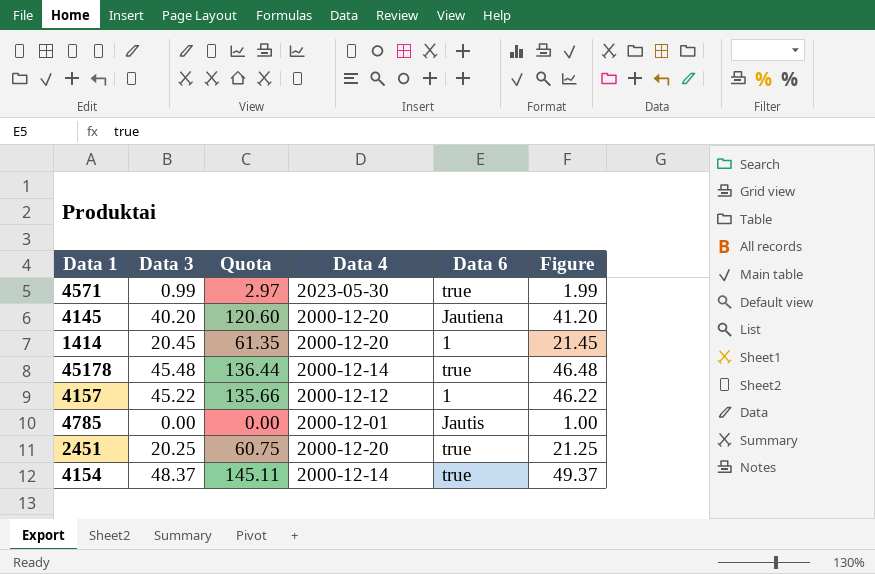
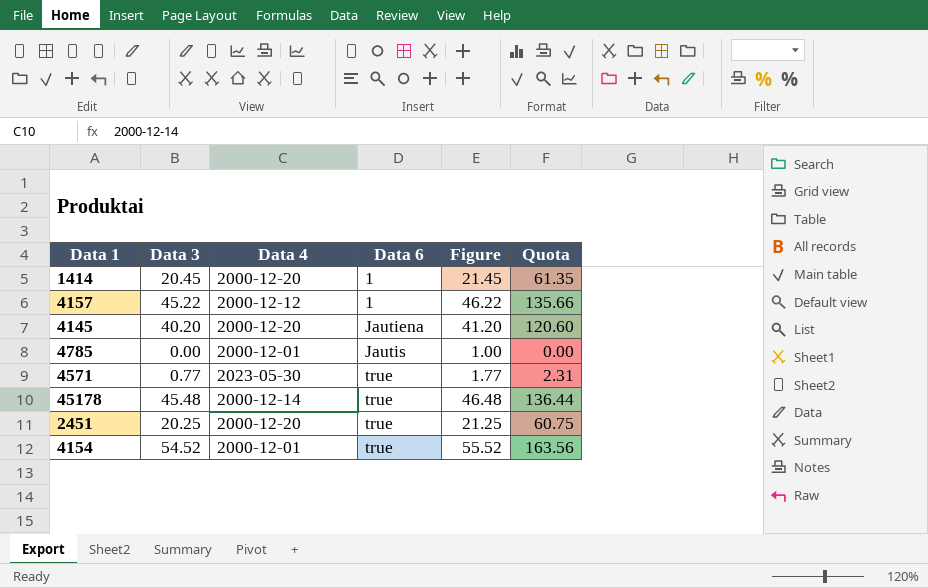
row order: none -> Data 6 ascending
column Quota | position: 3 -> 6
4571 | Data 3: 0.99 -> 0.77
4571 | Figure: 1.99 -> 1.77
4571 | Quota: 2.97 -> 2.31
4154 | Data 3: 48.37 -> 54.52
4154 | Data 4: 2000-12-14 -> 2000-12-01
4154 | Figure: 49.37 -> 55.52
4154 | Quota: 145.11 -> 163.56

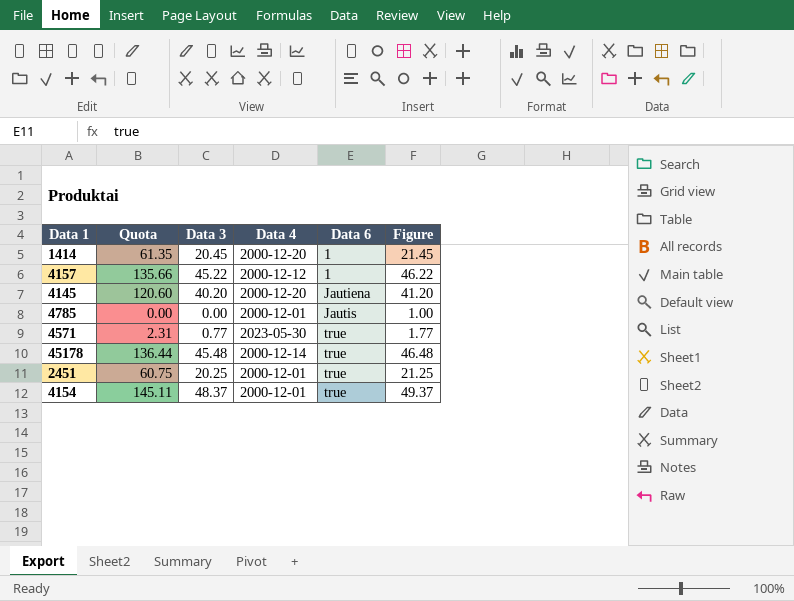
column Quota | position: 6 -> 2
2451 | Data 4: 2000-12-20 -> 2000-12-01
4154 | Quota: 163.56 -> 145.11
4154 | Data 3: 54.52 -> 48.37
4154 | Figure: 55.52 -> 49.37

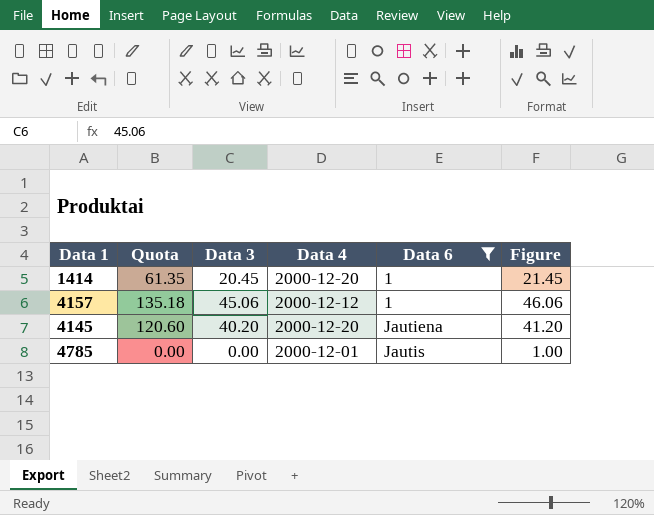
filter: none -> Data 6 != true
4157 | Quota: 135.66 -> 135.18
4157 | Data 3: 45.22 -> 45.06
4157 | Figure: 46.22 -> 46.06

